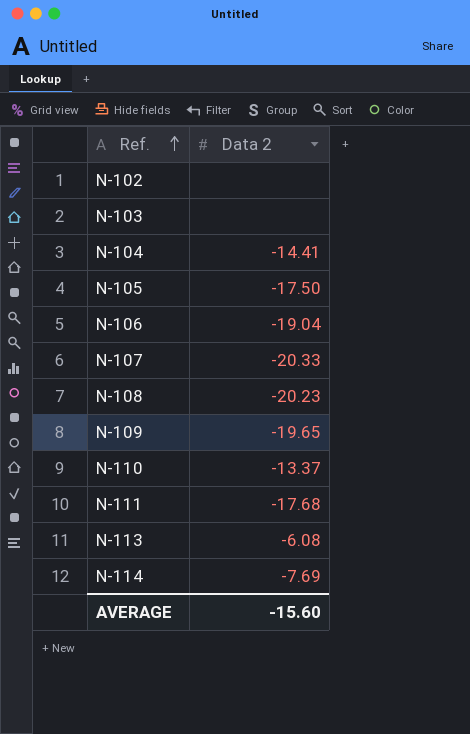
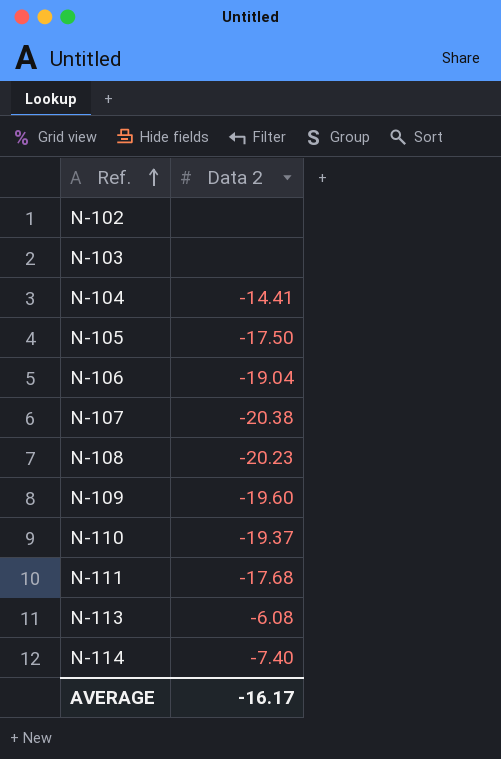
N-107 | Data 2: -20.33 -> -20.38
N-109 | Data 2: -19.65 -> -19.60
N-110 | Data 2: -13.37 -> -19.37
N-114 | Data 2: -7.69 -> -7.40
AVERAGE | Data 2: -15.60 -> -16.17

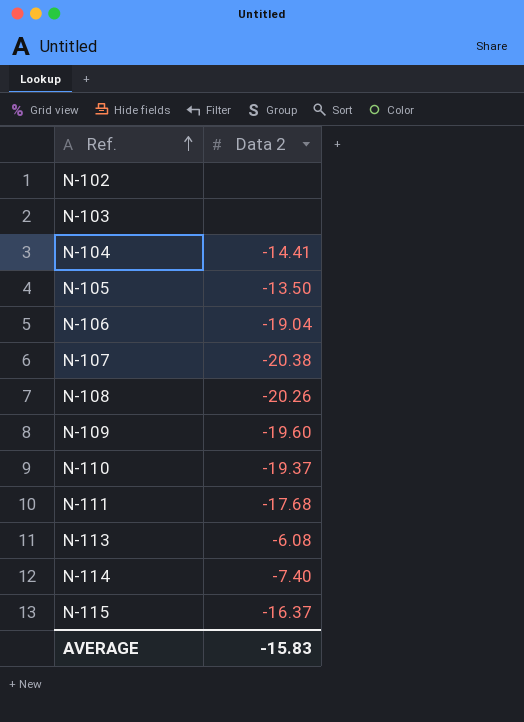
N-105 | Data 2: -17.50 -> -13.50
N-108 | Data 2: -20.23 -> -20.26
row N-115: none -> -16.37
AVERAGE | Data 2: -16.17 -> -15.83

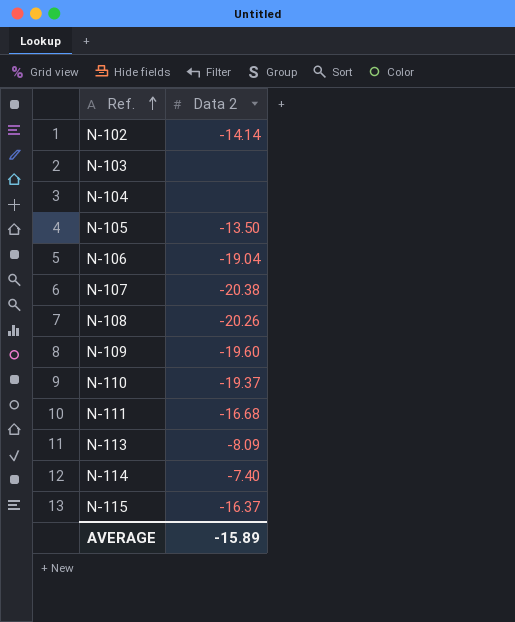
N-102 | Data 2: none -> -14.14
N-104 | Data 2: -14.41 -> none
N-111 | Data 2: -17.68 -> -16.68
N-113 | Data 2: -6.08 -> -8.09
AVERAGE | Data 2: -15.83 -> -15.89

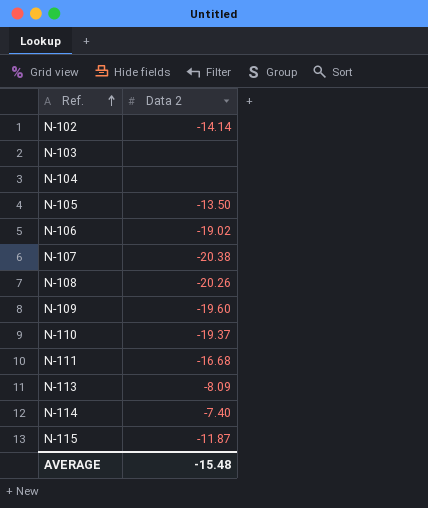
N-106 | Data 2: -19.04 -> -19.02
N-115 | Data 2: -16.37 -> -11.87
AVERAGE | Data 2: -15.89 -> -15.48

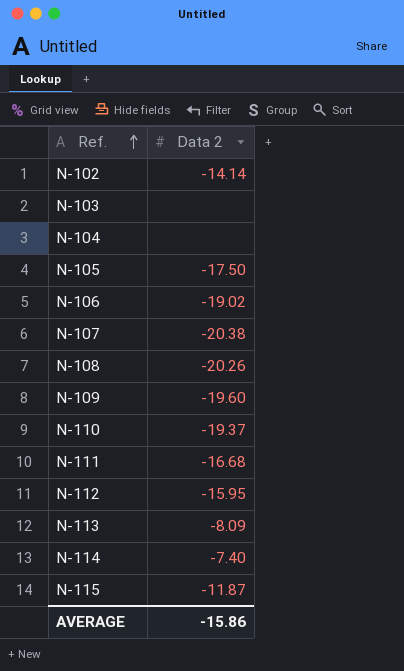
N-105 | Data 2: -13.50 -> -17.50
row N-112: none -> -15.95
AVERAGE | Data 2: -15.48 -> -15.86

